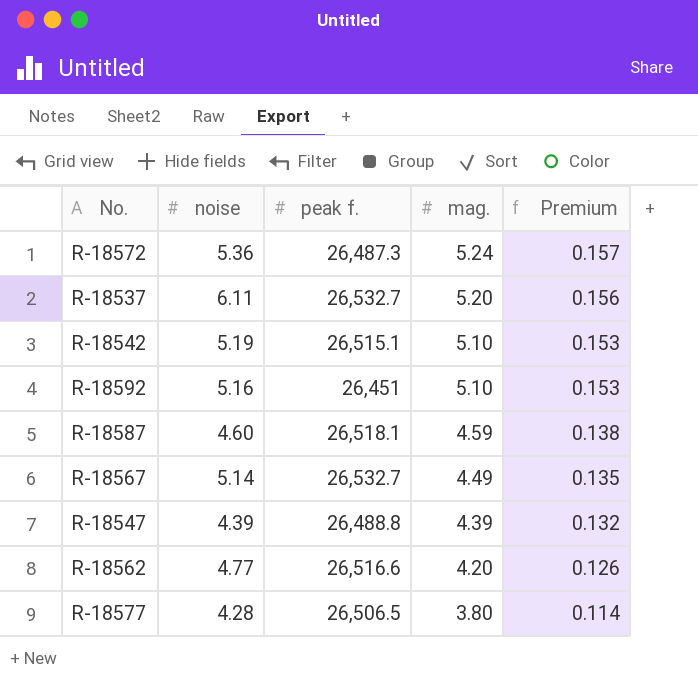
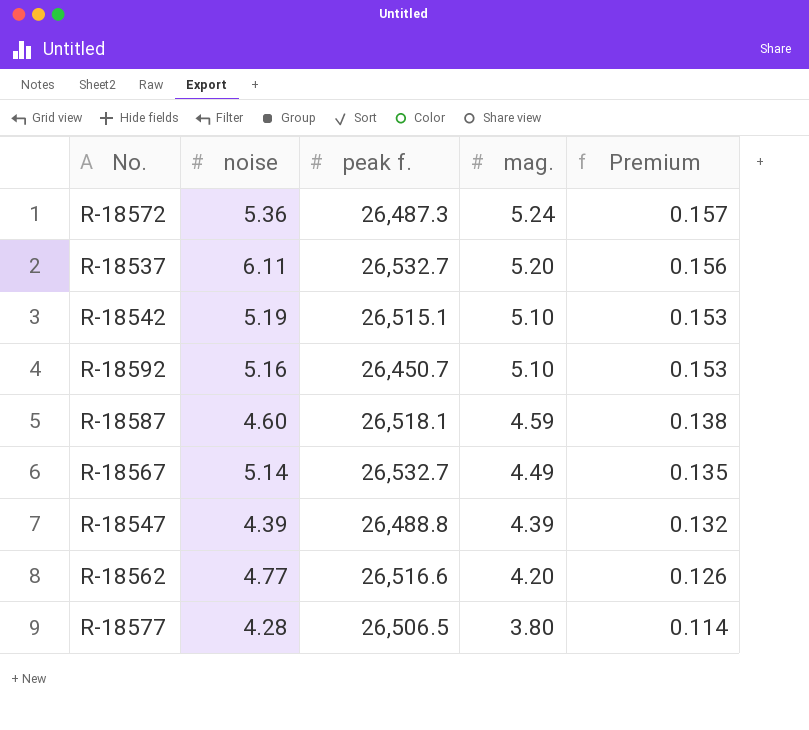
R-18592 | peak f.: 26,451 -> 26,450.7

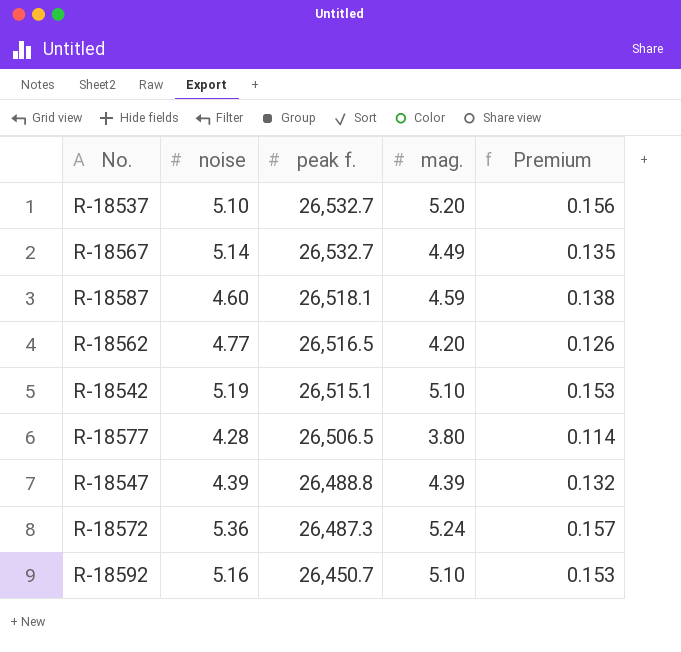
row order: mag. descending -> peak f. descending
R-18537 | noise: 6.11 -> 5.10
R-18562 | peak f.: 26,516.6 -> 26,516.5

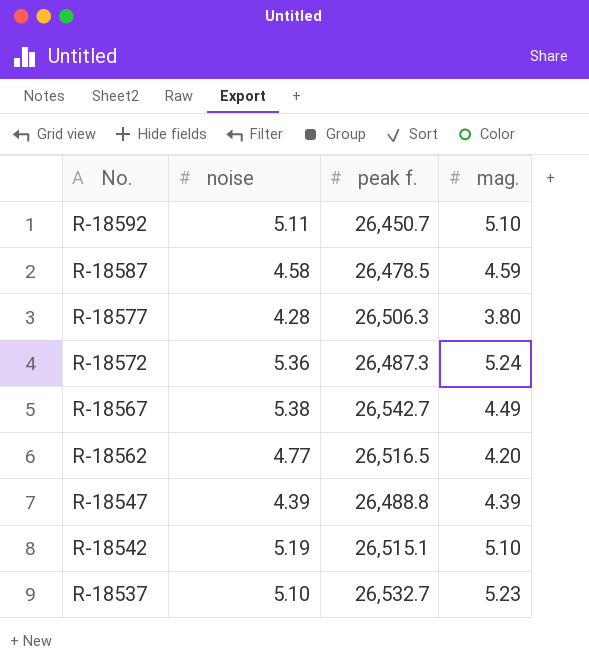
row order: peak f. descending -> No. descending
column Premium | formula: [mag.] * 0.03 -> none
R-18592 | noise: 5.16 -> 5.11
R-18587 | noise: 4.60 -> 4.58
R-18587 | peak f.: 26,518.1 -> 26,478.5
R-18577 | peak f.: 26,506.5 -> 26,506.3
R-18567 | noise: 5.14 -> 5.38
R-18567 | peak f.: 26,532.7 -> 26,542.7
R-18537 | mag.: 5.20 -> 5.23

